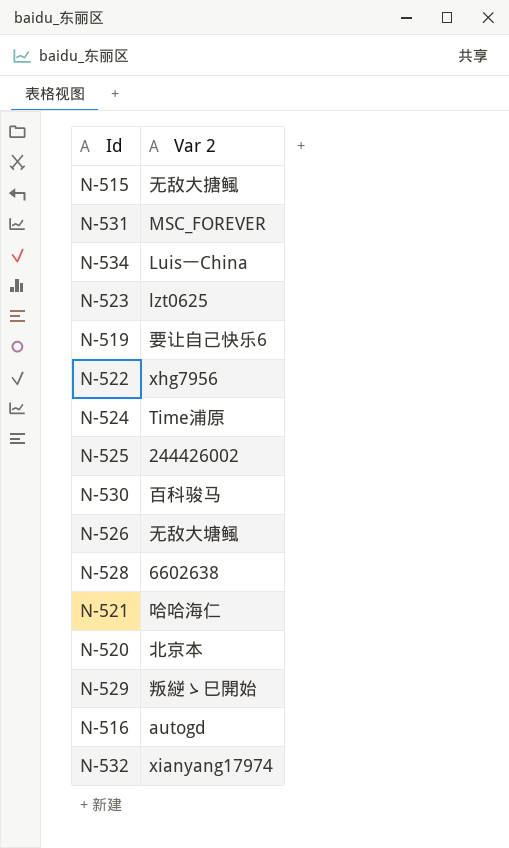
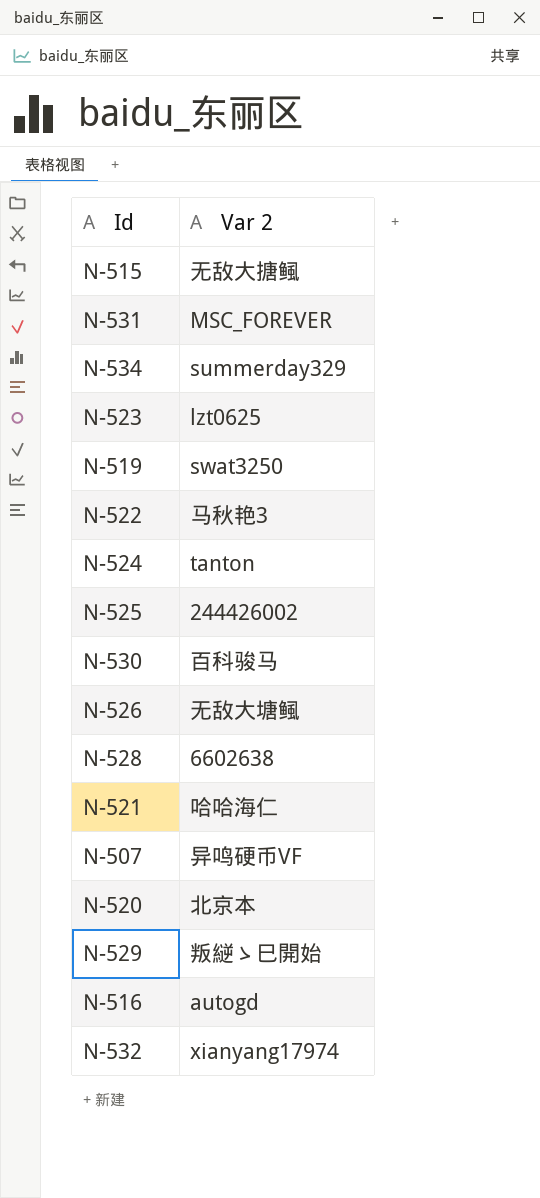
N-534 | Var 2: Luis一China -> summerday329
N-519 | Var 2: 要让自己快乐6 -> swat3250
N-522 | Var 2: xhg7956 -> 马秋艳3
N-524 | Var 2: Time浦原 -> tanton
row N-507: none -> 异鸣硬币VF

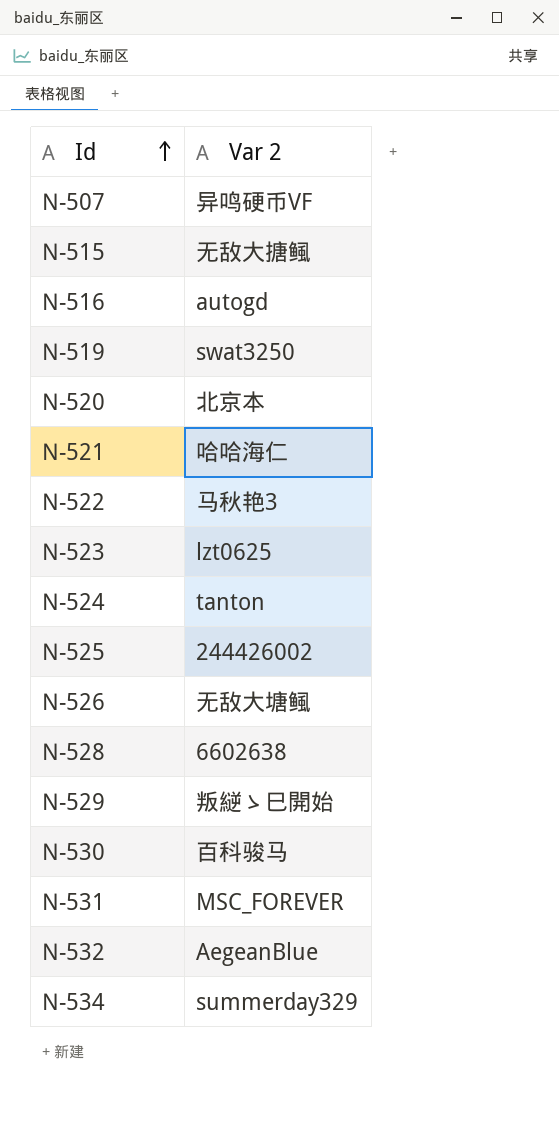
row order: none -> Id ascending
N-532 | Var 2: xianyang17974 -> AegeanBlue

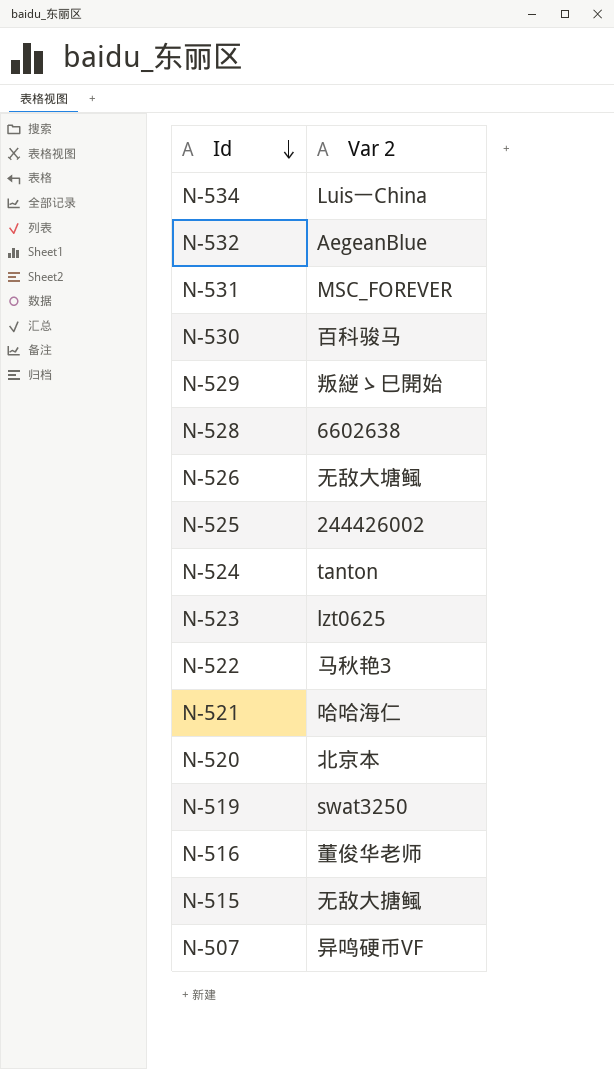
row order: Id ascending -> Id descending
N-534 | Var 2: summerday329 -> Luis一China
N-516 | Var 2: autogd -> 董俊华老师

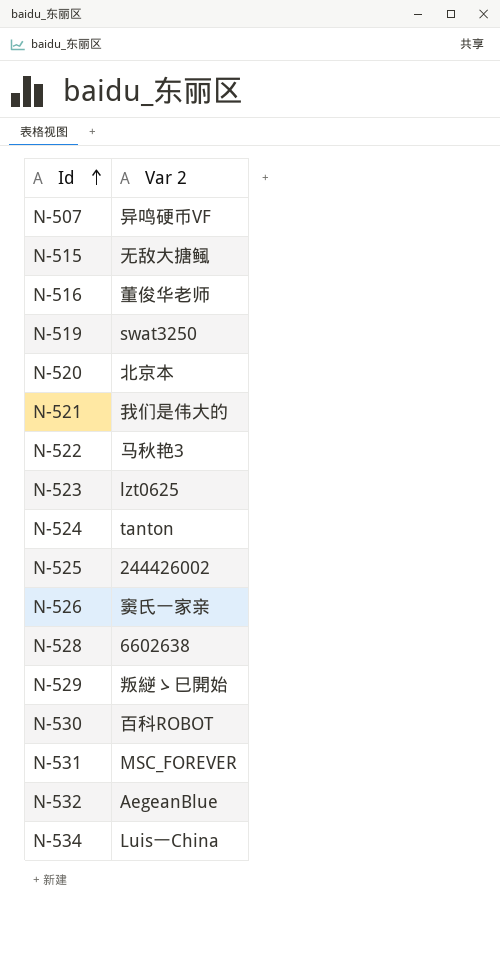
row order: Id descending -> Id ascending
N-521 | Var 2: 哈哈海仁 -> 我们是伟大的
N-526 | Var 2: 无敌大塘鲺 -> 窦氏一家亲
N-530 | Var 2: 百科骏马 -> 百科ROBOT

